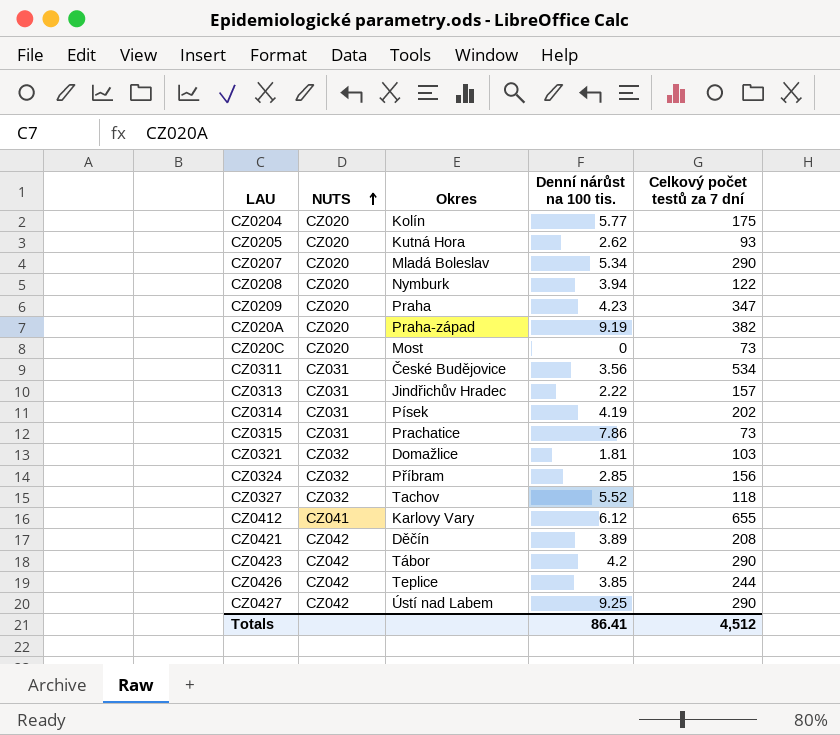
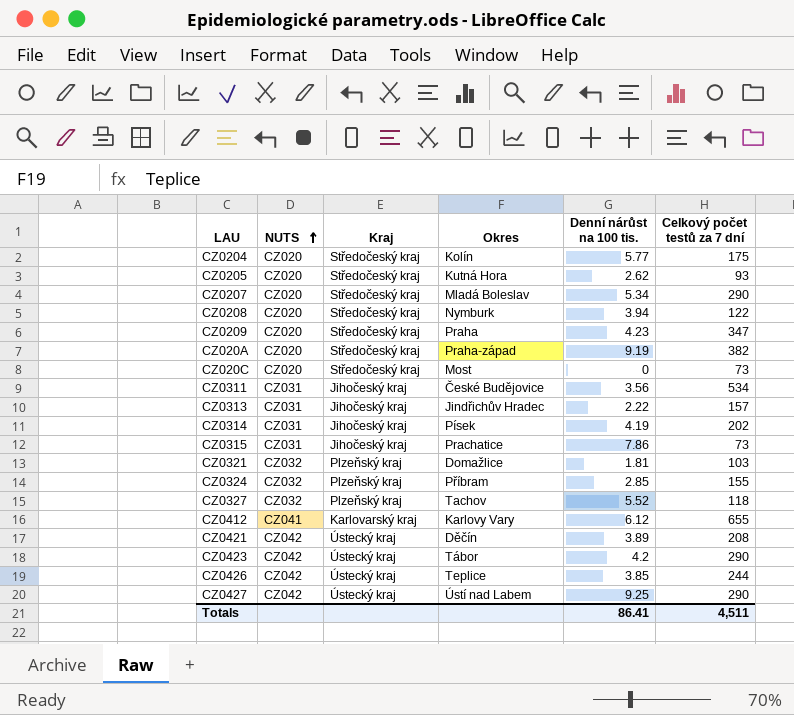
column Kraj | position: none -> 3
CZ0324 | Celkový počet testů za 7 dní: 156 -> 155
Totals | Celkový počet testů za 7 dní: 4,512 -> 4,511

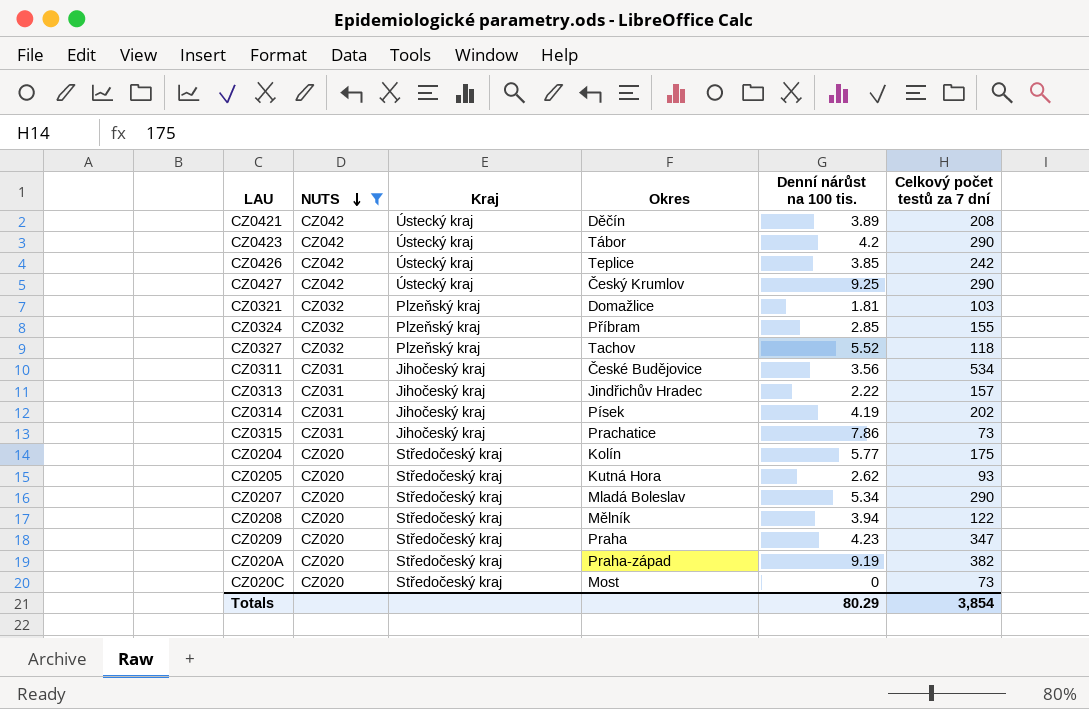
filter: none -> NUTS != CZ041
row order: NUTS ascending -> NUTS descending
CZ0426 | Celkový počet testů za 7 dní: 244 -> 242
CZ0427 | Okres: Ústí nad Labem -> Český Krumlov
CZ0208 | Okres: Nymburk -> Mělník
Totals | Denní nárůst na 100 tis.: 86.41 -> 80.29
Totals | Celkový počet testů za 7 dní: 4,511 -> 3,854

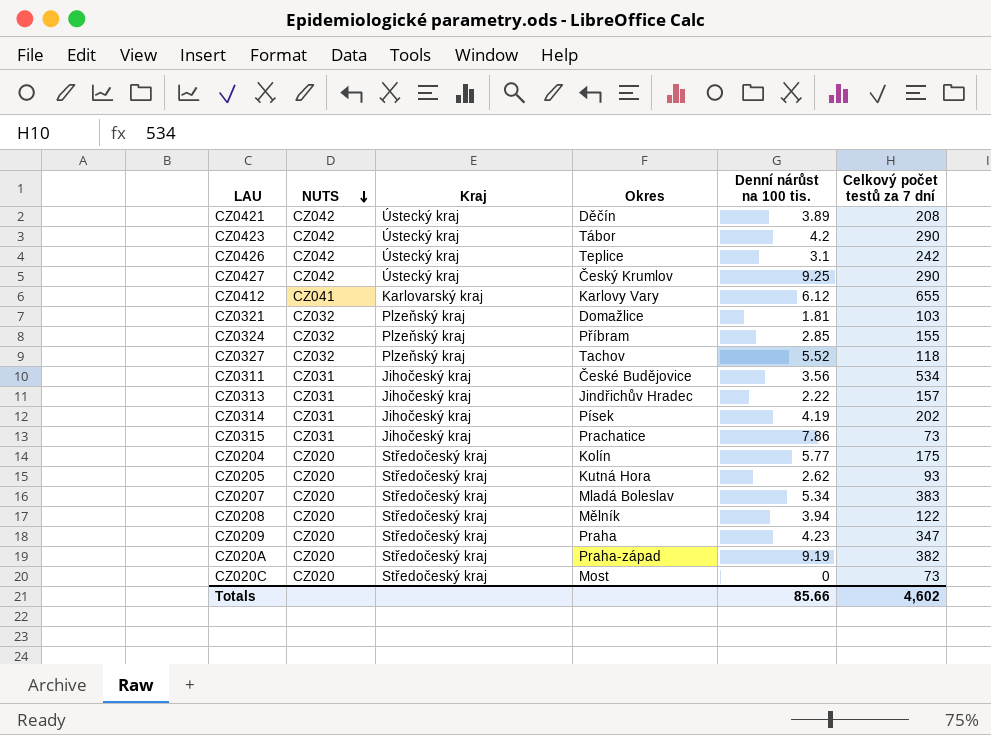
filter: NUTS != CZ041 -> none
CZ0426 | Denní nárůst na 100 tis.: 3.85 -> 3.1
CZ0207 | Celkový počet testů za 7 dní: 290 -> 383
Totals | Denní nárůst na 100 tis.: 80.29 -> 85.66
Totals | Celkový počet testů za 7 dní: 3,854 -> 4,602

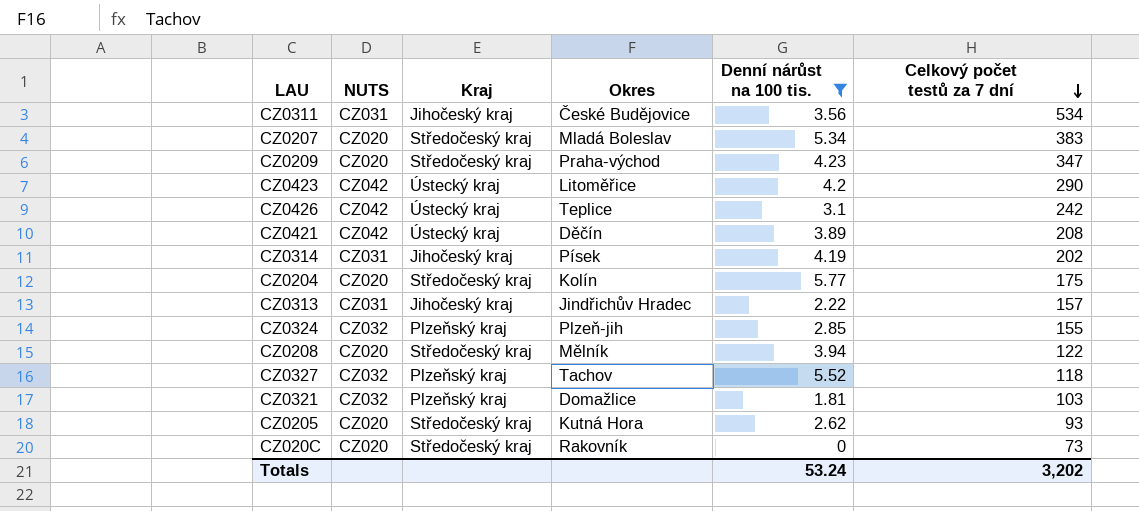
filter: none -> Denní nárůst na 100 tis. <= 5.77
row order: NUTS descending -> Celkový počet testů za 7 dní descending
CZ0209 | Okres: Praha -> Praha-východ
CZ0423 | Okres: Tábor -> Litoměřice
CZ0324 | Okres: Příbram -> Plzeň-jih
CZ020C | Okres: Most -> Rakovník
Totals | Denní nárůst na 100 tis.: 85.66 -> 53.24
Totals | Celkový počet testů za 7 dní: 4,602 -> 3,202

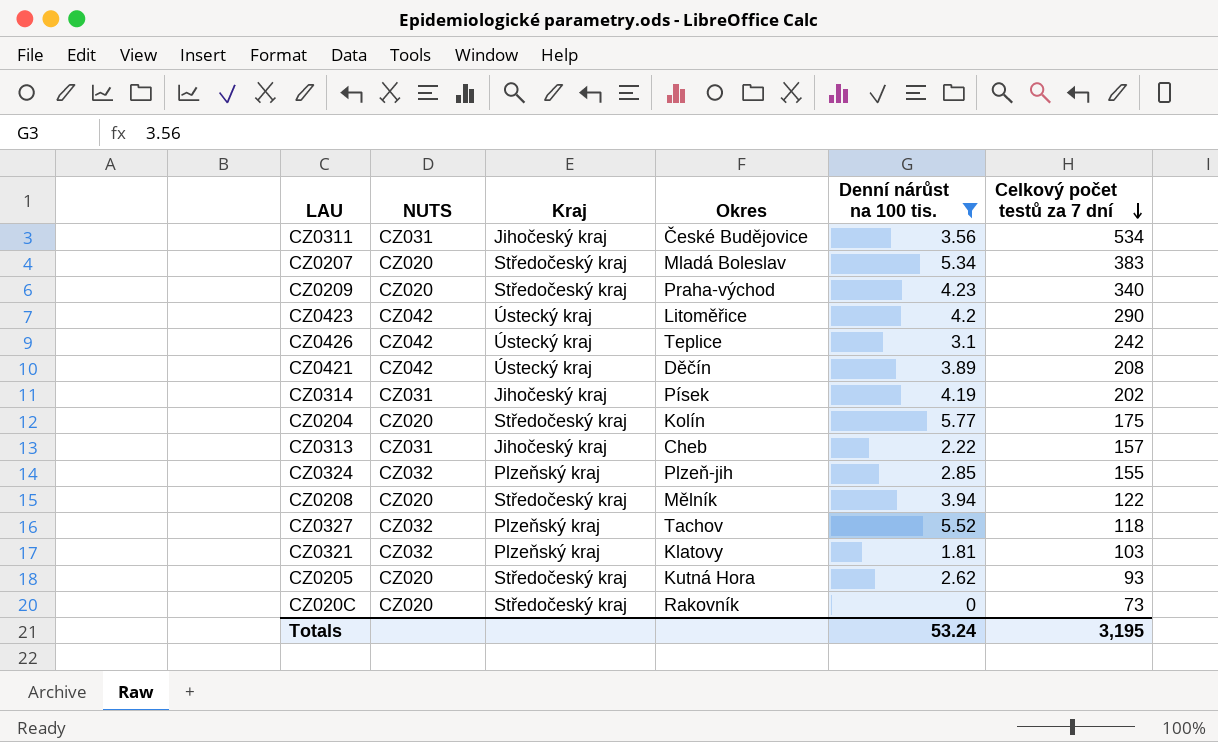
CZ0209 | Celkový počet testů za 7 dní: 347 -> 340
CZ0313 | Okres: Jindřichův Hradec -> Cheb
CZ0321 | Okres: Domažlice -> Klatovy
Totals | Celkový počet testů za 7 dní: 3,202 -> 3,195

